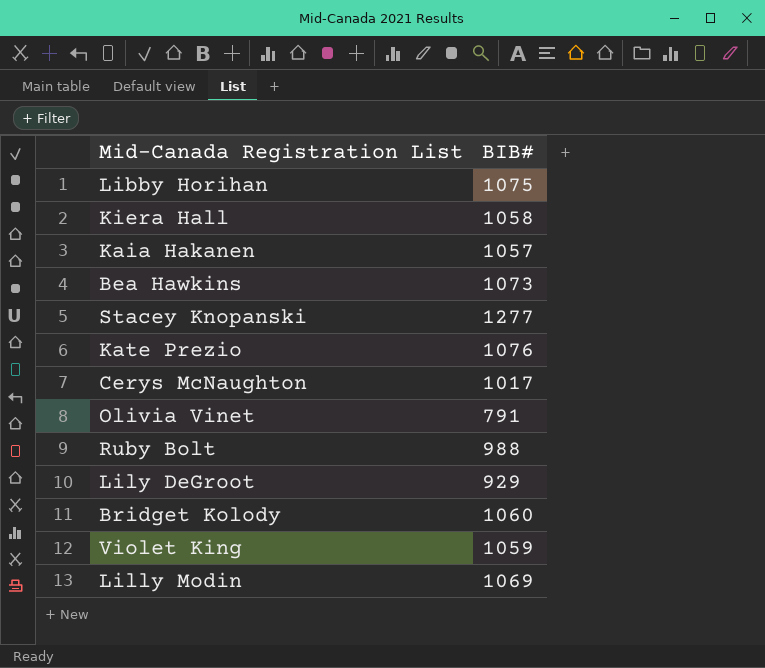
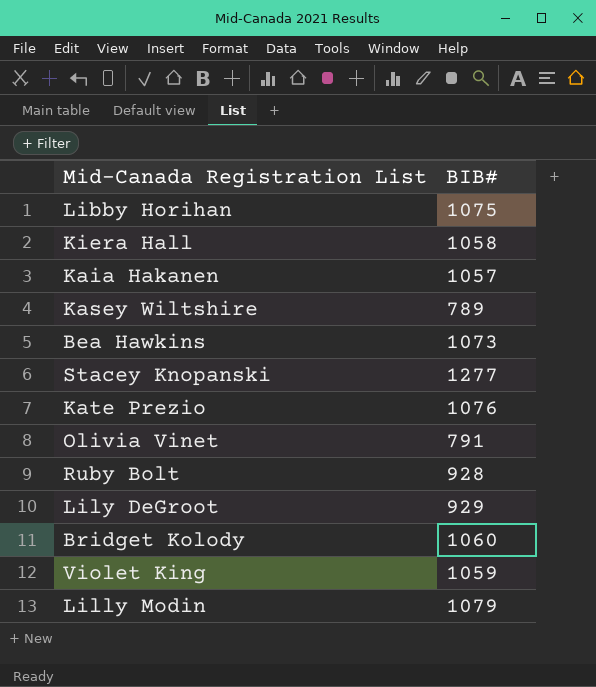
row Cerys McNaughton: 1017 -> none
row Kasey Wiltshire: none -> 789
Ruby Bolt | BIB#: 988 -> 928
Lilly Modin | BIB#: 1069 -> 1079

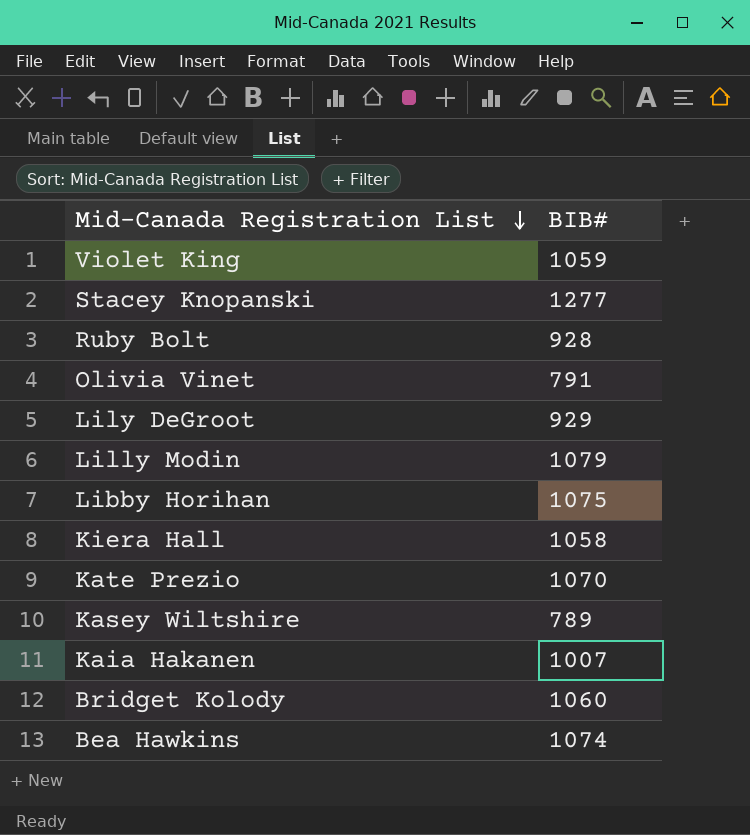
row order: none -> Mid-Canada Registration List descending
Kate Prezio | BIB#: 1076 -> 1070
Kaia Hakanen | BIB#: 1057 -> 1007
Bea Hawkins | BIB#: 1073 -> 1074

